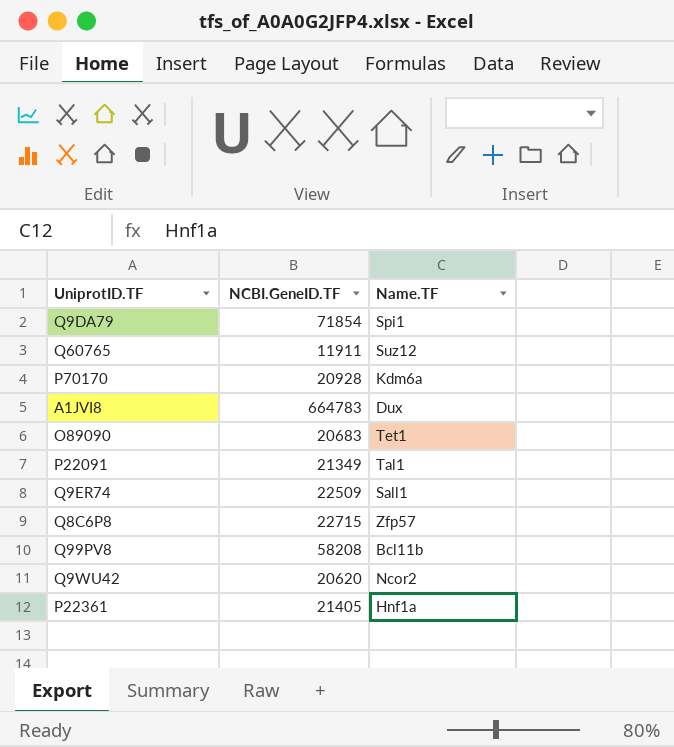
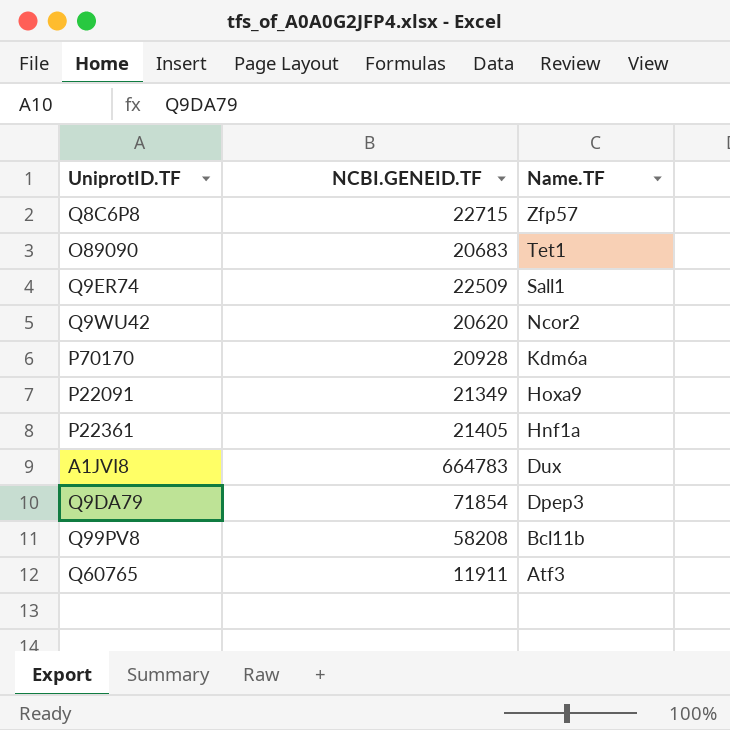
row order: none -> Name.TF descending
column name: NCBI.GeneID.TF -> NCBI.GENEID.TF
P22091 | Name.TF: Tal1 -> Hoxa9
Q9DA79 | Name.TF: Spi1 -> Dpep3
Q60765 | Name.TF: Suz12 -> Atf3

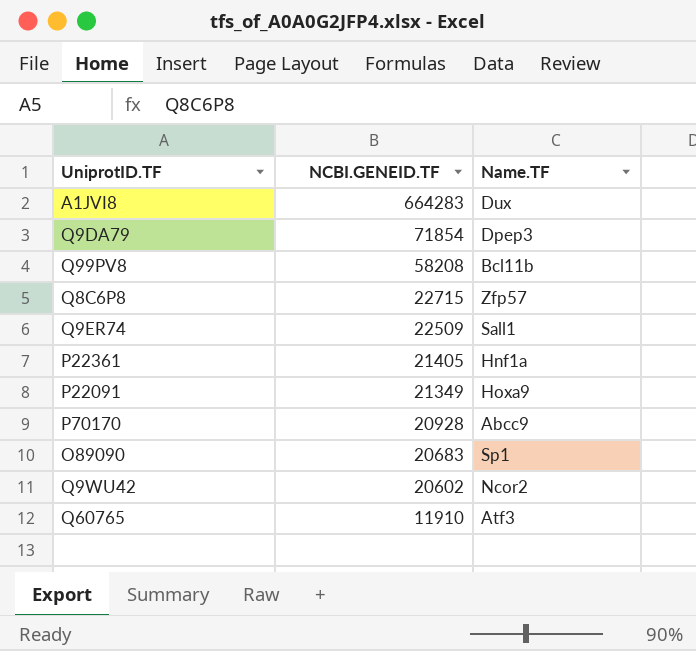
row order: Name.TF descending -> NCBI.GENEID.TF descending
A1JVI8 | NCBI.GENEID.TF: 664783 -> 664283
P70170 | Name.TF: Kdm6a -> Abcc9
O89090 | Name.TF: Tet1 -> Sp1
Q9WU42 | NCBI.GENEID.TF: 20620 -> 20602
Q60765 | NCBI.GENEID.TF: 11911 -> 11910

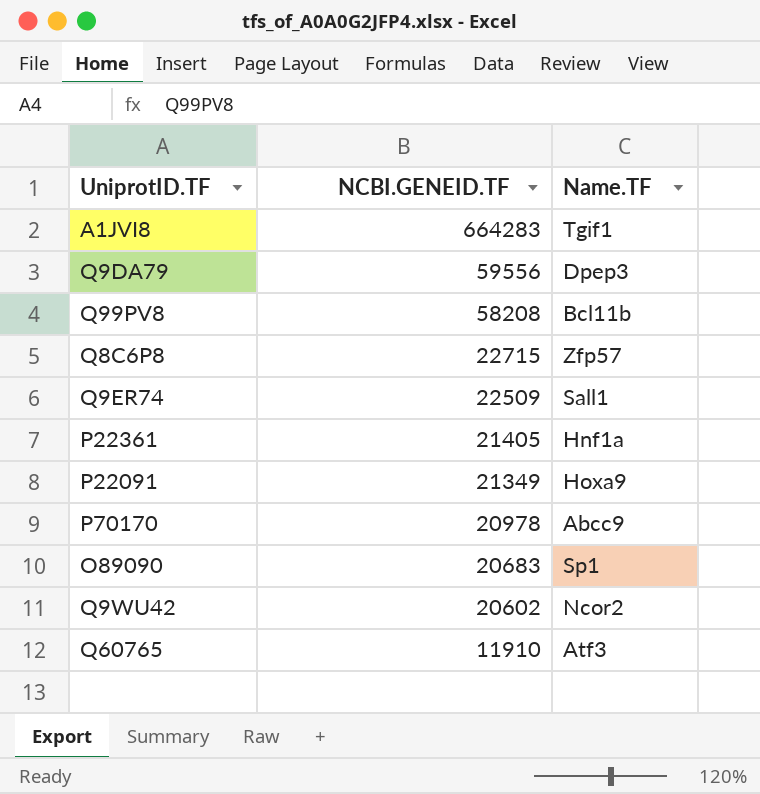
A1JVI8 | Name.TF: Dux -> Tgif1
Q9DA79 | NCBI.GENEID.TF: 71854 -> 59556
P70170 | NCBI.GENEID.TF: 20928 -> 20978

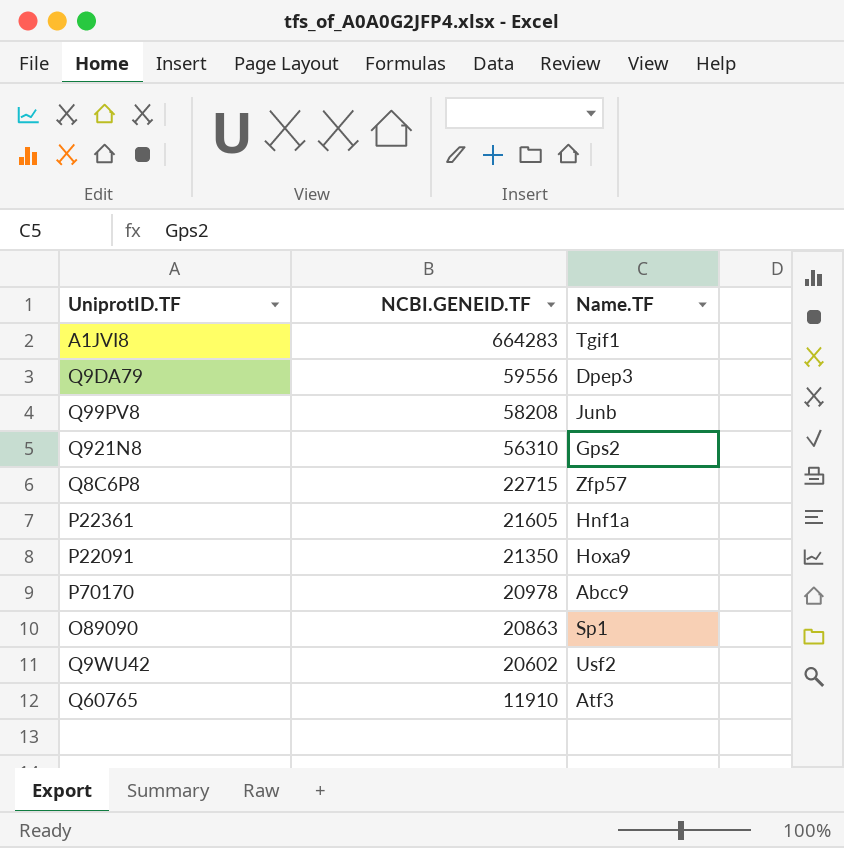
row Q9ER74: 22509 | Sall1 -> none
Q99PV8 | Name.TF: Bcl11b -> Junb
row Q921N8: none -> 56310 | Gps2
P22361 | NCBI.GENEID.TF: 21405 -> 21605
P22091 | NCBI.GENEID.TF: 21349 -> 21350
O89090 | NCBI.GENEID.TF: 20683 -> 20863
Q9WU42 | Name.TF: Ncor2 -> Usf2

